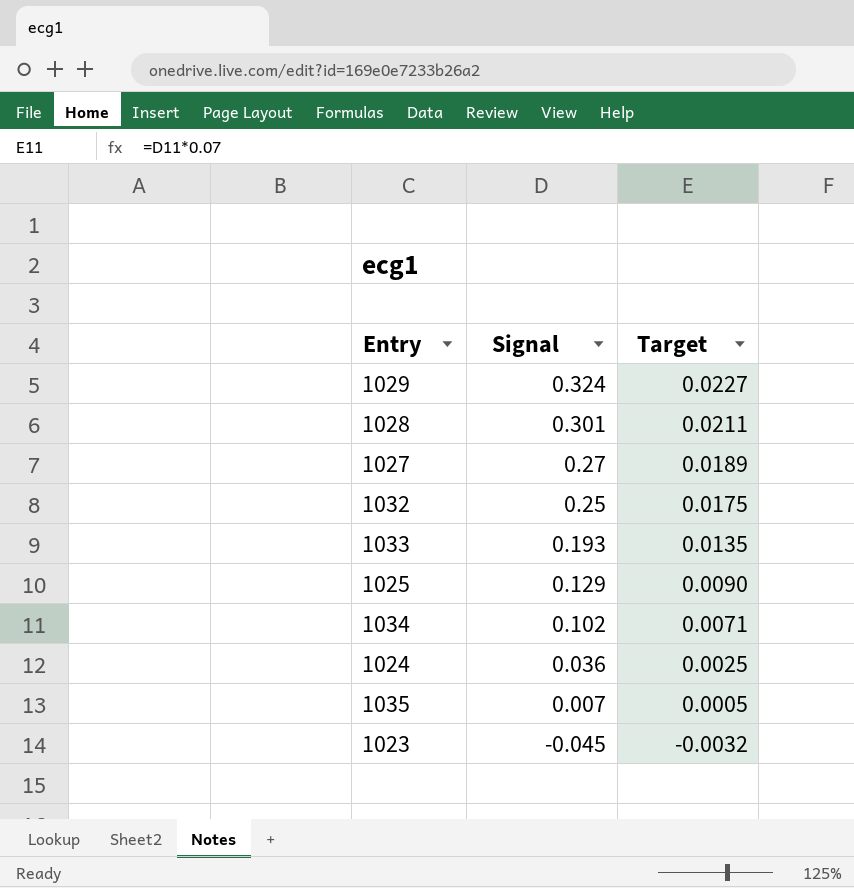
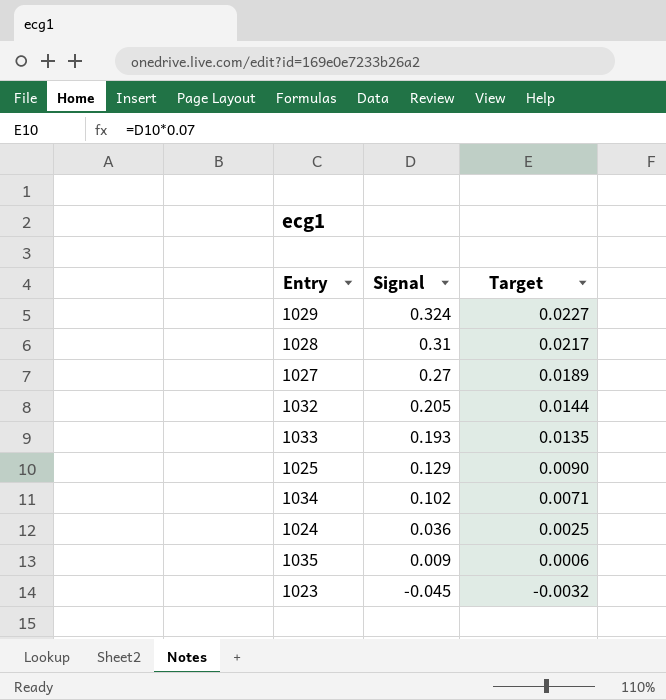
1028 | Signal: 0.301 -> 0.31
1028 | Target: 0.0211 -> 0.0217
1032 | Signal: 0.25 -> 0.205
1032 | Target: 0.0175 -> 0.0144
1035 | Signal: 0.007 -> 0.009
1035 | Target: 0.0005 -> 0.0006

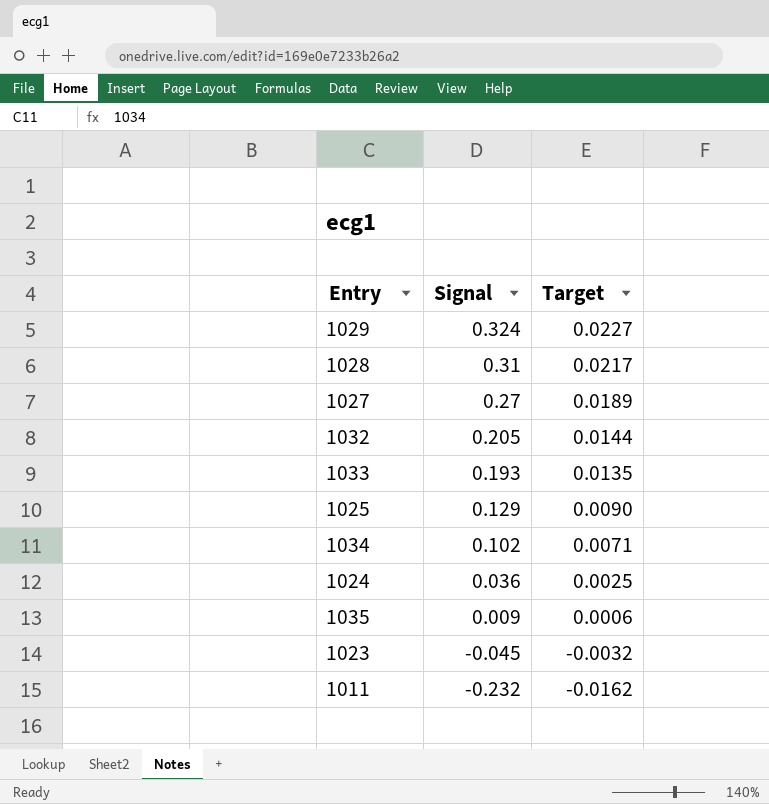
row 1011: none -> -0.232 | -0.0162

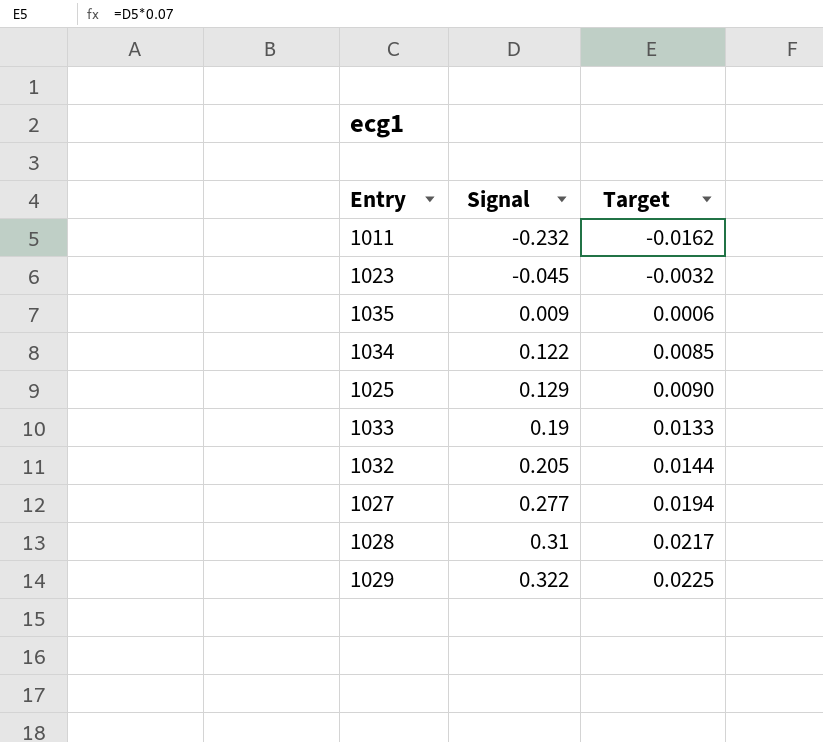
row order: Signal descending -> Signal ascending
row 1024: 0.036 | 0.0025 -> none
1034 | Signal: 0.102 -> 0.122
1034 | Target: 0.0071 -> 0.0085
1033 | Signal: 0.193 -> 0.19
1033 | Target: 0.0135 -> 0.0133
1027 | Signal: 0.27 -> 0.277
1027 | Target: 0.0189 -> 0.0194
1029 | Signal: 0.324 -> 0.322
1029 | Target: 0.0227 -> 0.0225

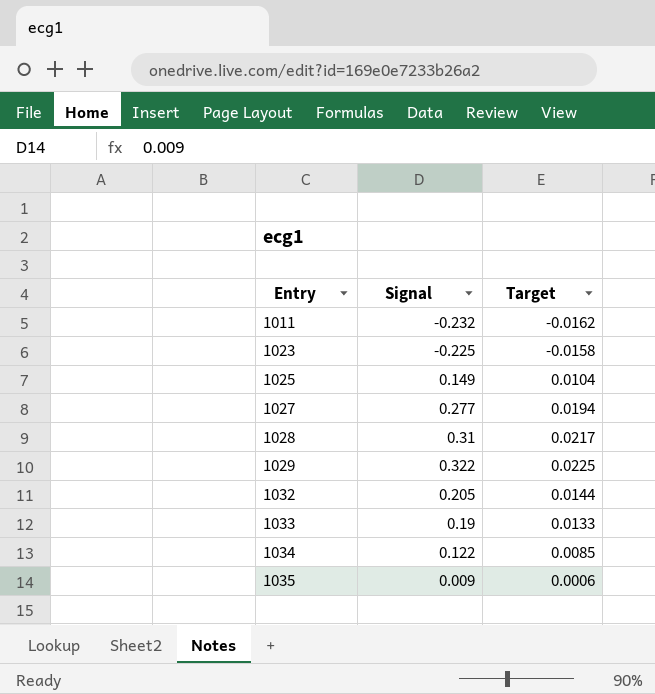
row order: Signal ascending -> Entry ascending
1023 | Signal: -0.045 -> -0.225
1023 | Target: -0.0032 -> -0.0158
1025 | Signal: 0.129 -> 0.149
1025 | Target: 0.0090 -> 0.0104

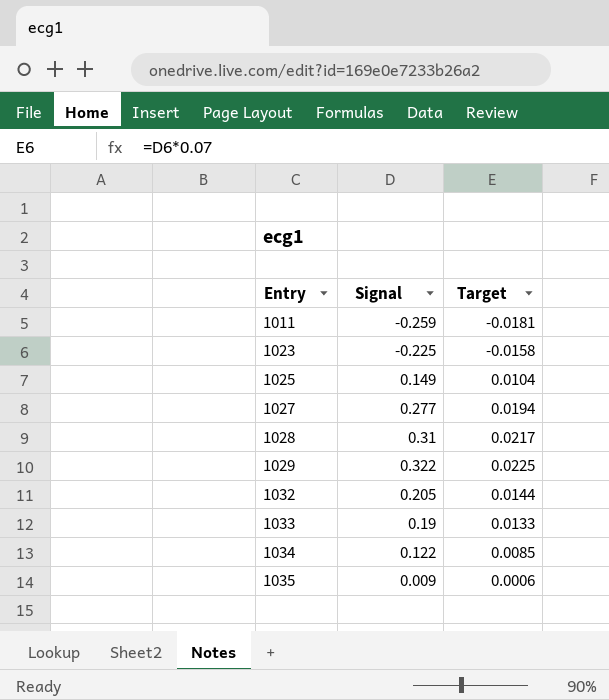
1011 | Signal: -0.232 -> -0.259
1011 | Target: -0.0162 -> -0.0181

